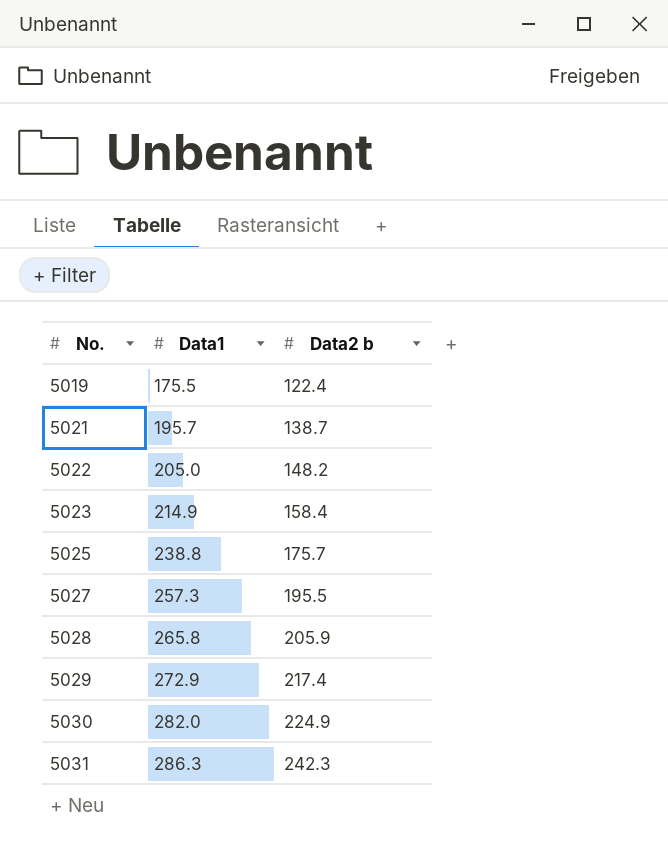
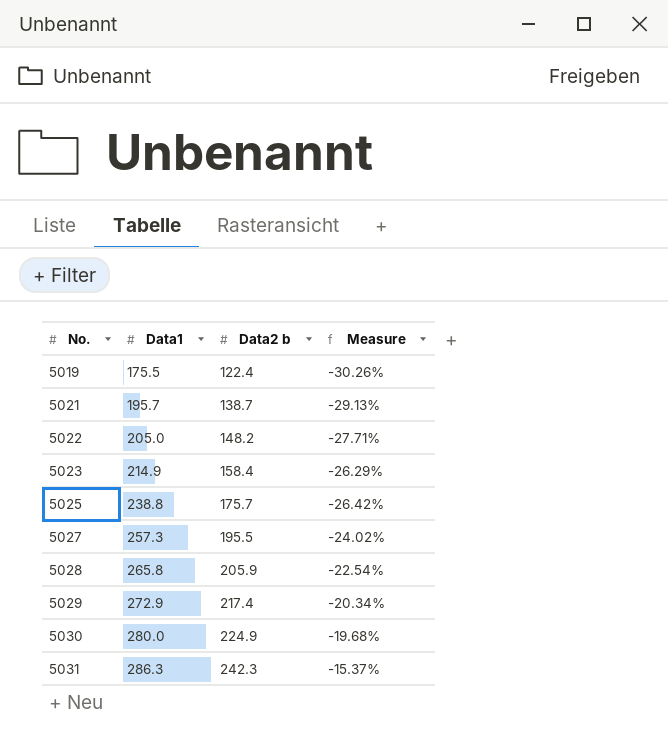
column Measure | formula: none -> ([Data2 b] - [Data1]) / [Data1]
5030 | Data1: 282.0 -> 280.0

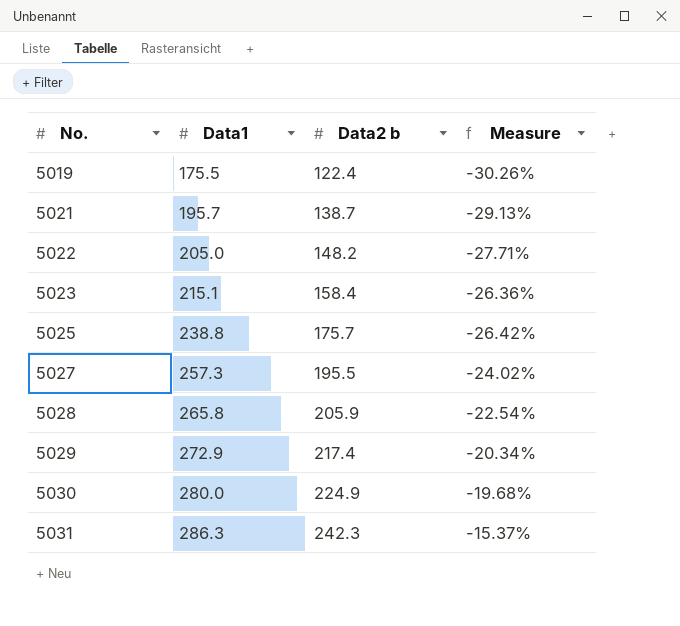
5023 | Data1: 214.9 -> 215.1
5023 | Measure: -26.29% -> -26.36%

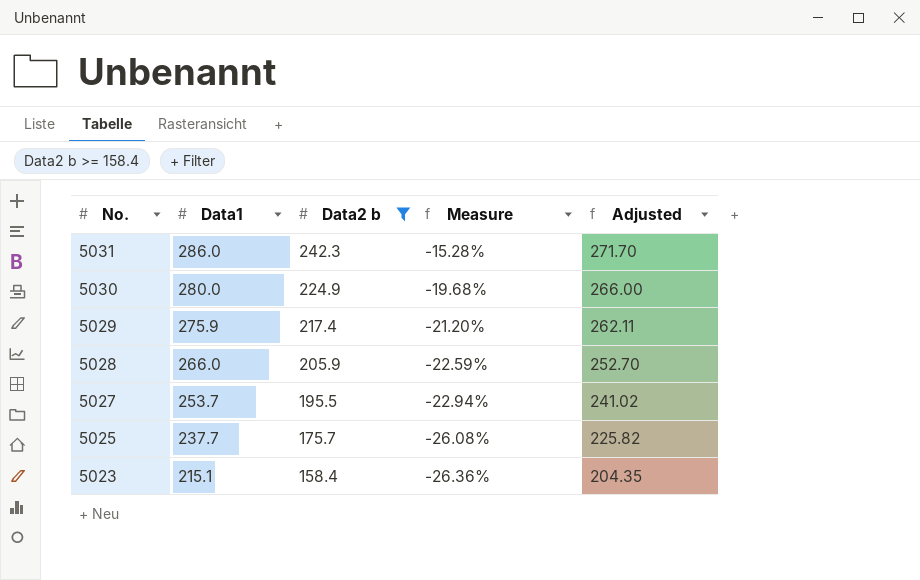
filter: none -> Data2 b >= 158.4
row order: No. ascending -> No. descending
column Adjusted | formula: none -> [Data1] * 0.95
5031 | Data1: 286.3 -> 286.0
5031 | Measure: -15.37% -> -15.28%
5029 | Data1: 272.9 -> 275.9
5029 | Measure: -20.34% -> -21.20%
5028 | Data1: 265.8 -> 266.0
5028 | Measure: -22.54% -> -22.59%
5027 | Data1: 257.3 -> 253.7
5027 | Measure: -24.02% -> -22.94%
5025 | Data1: 238.8 -> 237.7
5025 | Measure: -26.42% -> -26.08%

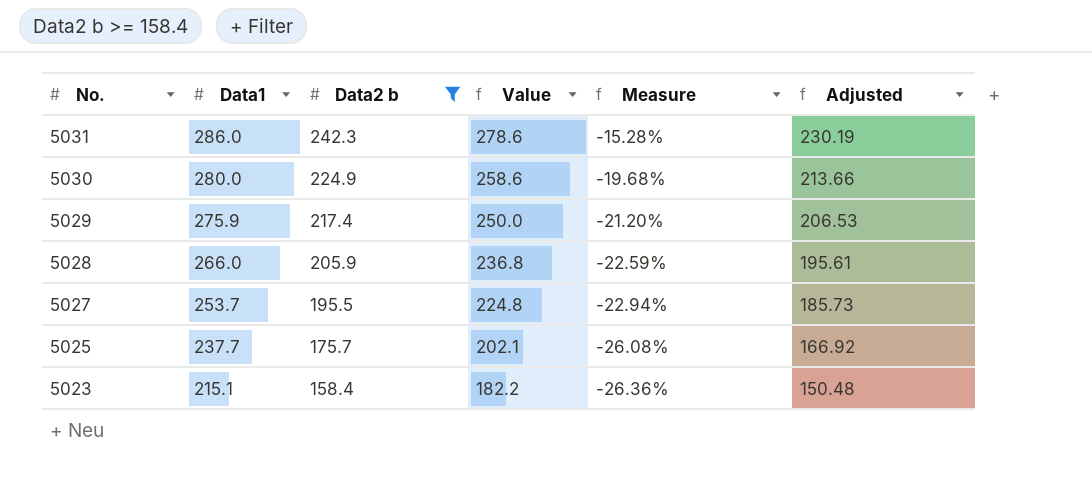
column Value | formula: none -> [Data2 b] * 1.15
column Adjusted | formula: [Data1] * 0.95 -> [Data2 b] * 0.95

